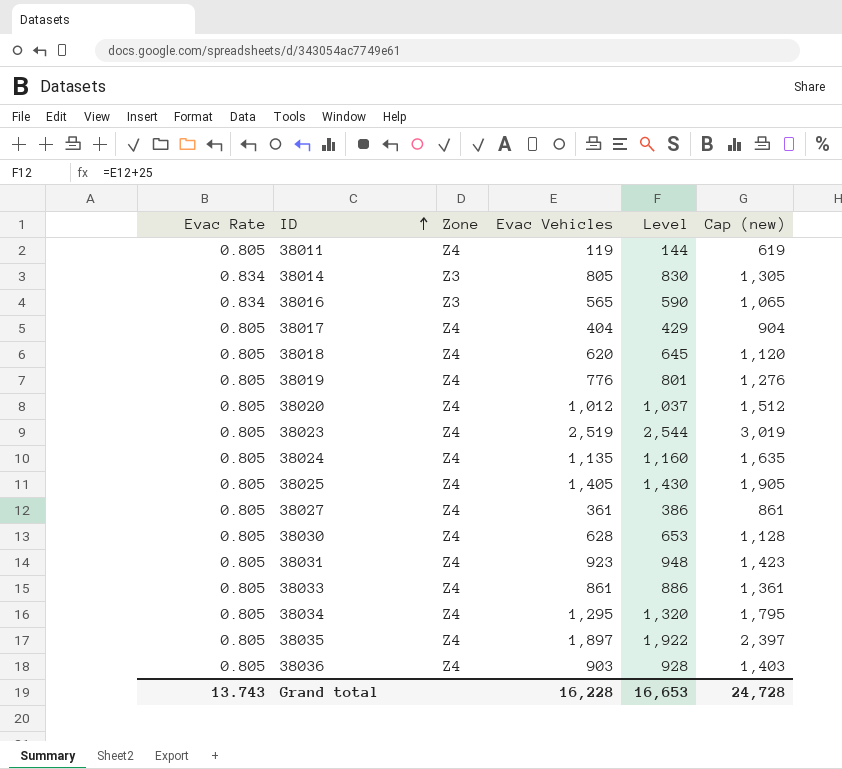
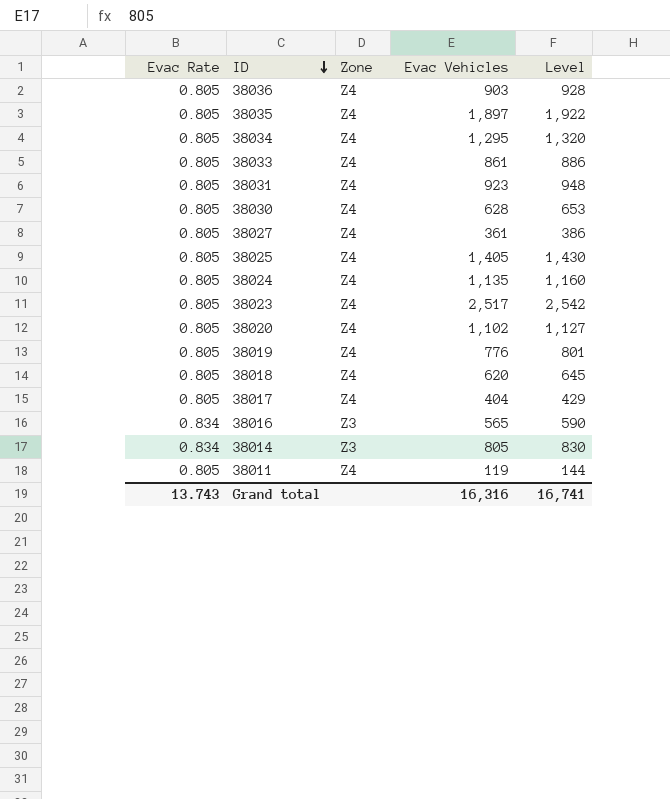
row order: ID ascending -> ID descending
column Cap (new) | formula: [Evac Vehicles] + 500 -> none
38023 | Evac Vehicles: 2,519 -> 2,517
38023 | Level: 2,544 -> 2,542
38020 | Evac Vehicles: 1,012 -> 1,102
38020 | Level: 1,037 -> 1,127
Grand total | Evac Vehicles: 16,228 -> 16,316
Grand total | Level: 16,653 -> 16,741

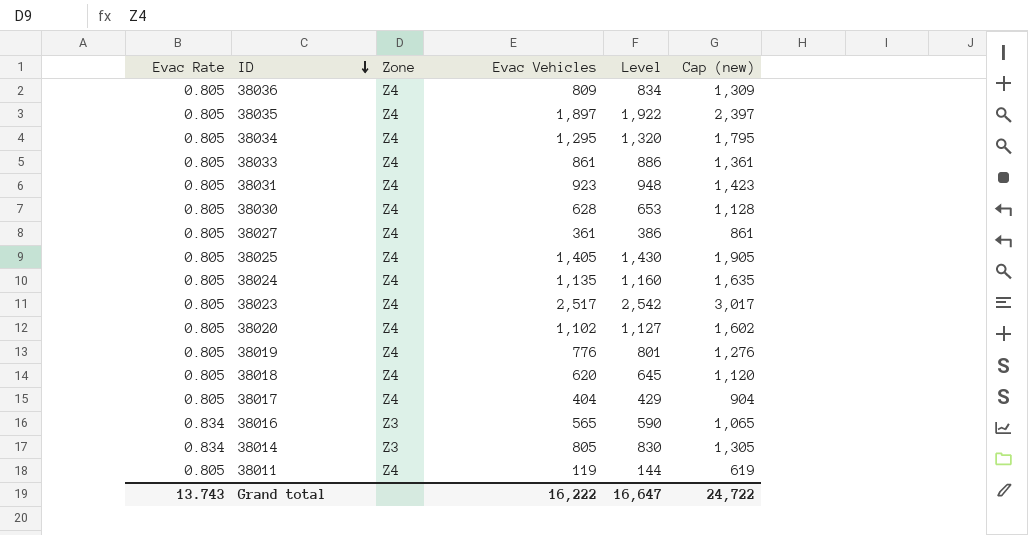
column Cap (new) | formula: none -> [Evac Vehicles] + 500
38036 | Evac Vehicles: 903 -> 809
38036 | Level: 928 -> 834
Grand total | Evac Vehicles: 16,316 -> 16,222
Grand total | Level: 16,741 -> 16,647

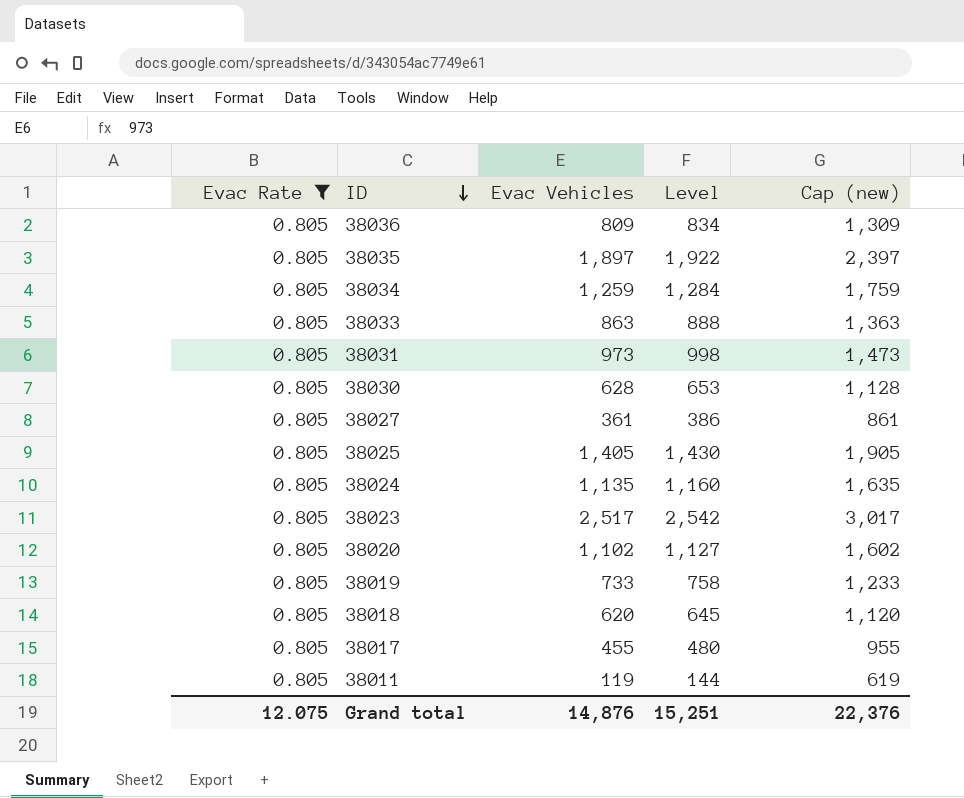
filter: none -> Evac Rate = 0.805
column Zone | position: 3 -> none
38034 | Evac Vehicles: 1,295 -> 1,259
38034 | Level: 1,320 -> 1,284
38034 | Cap (new): 1,795 -> 1,759
38033 | Evac Vehicles: 861 -> 863
38033 | Level: 886 -> 888
38033 | Cap (new): 1,361 -> 1,363
38031 | Evac Vehicles: 923 -> 973
38031 | Level: 948 -> 998
38031 | Cap (new): 1,423 -> 1,473
38019 | Evac Vehicles: 776 -> 733
38019 | Level: 801 -> 758
38019 | Cap (new): 1,276 -> 1,233
38017 | Evac Vehicles: 404 -> 455
38017 | Level: 429 -> 480
38017 | Cap (new): 904 -> 955
Grand total | Evac Rate: 13.743 -> 12.075
Grand total | Evac Vehicles: 16,222 -> 14,876
Grand total | Level: 16,647 -> 15,251
Grand total | Cap (new): 24,722 -> 22,376

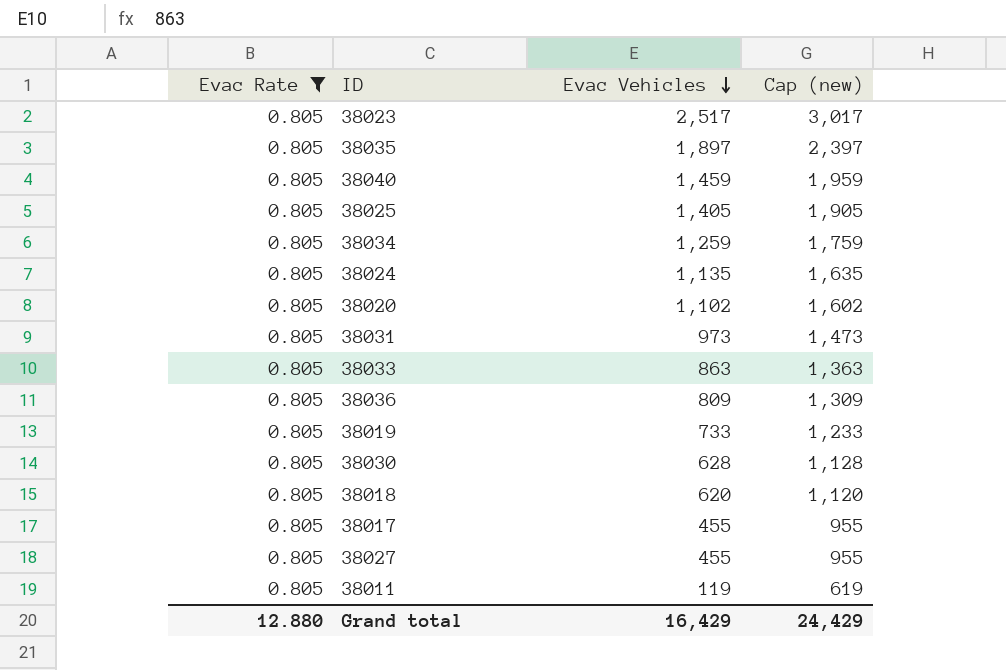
row order: ID descending -> Evac Vehicles descending
column Level | formula: [Evac Vehicles] + 25 -> none
row 38040: none -> 0.805 | 1,459 | 1,959
38027 | Evac Vehicles: 361 -> 455
38027 | Cap (new): 861 -> 955
Grand total | Evac Rate: 12.075 -> 12.880
Grand total | Evac Vehicles: 14,876 -> 16,429
Grand total | Cap (new): 22,376 -> 24,429

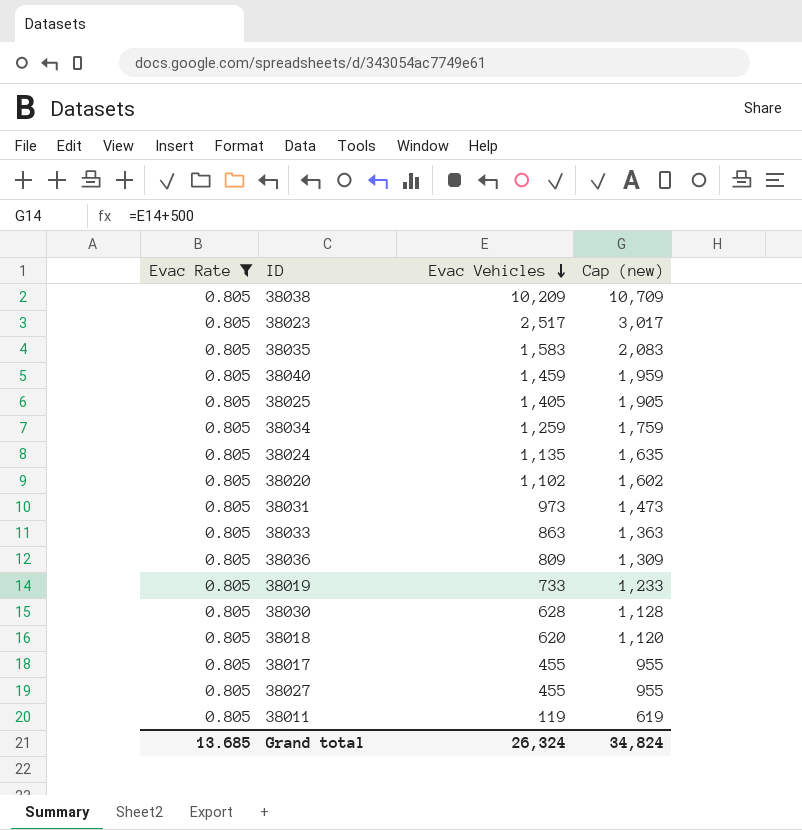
row 38038: none -> 0.805 | 10,209 | 10,709
38035 | Evac Vehicles: 1,897 -> 1,583
38035 | Cap (new): 2,397 -> 2,083
Grand total | Evac Rate: 12.880 -> 13.685
Grand total | Evac Vehicles: 16,429 -> 26,324
Grand total | Cap (new): 24,429 -> 34,824

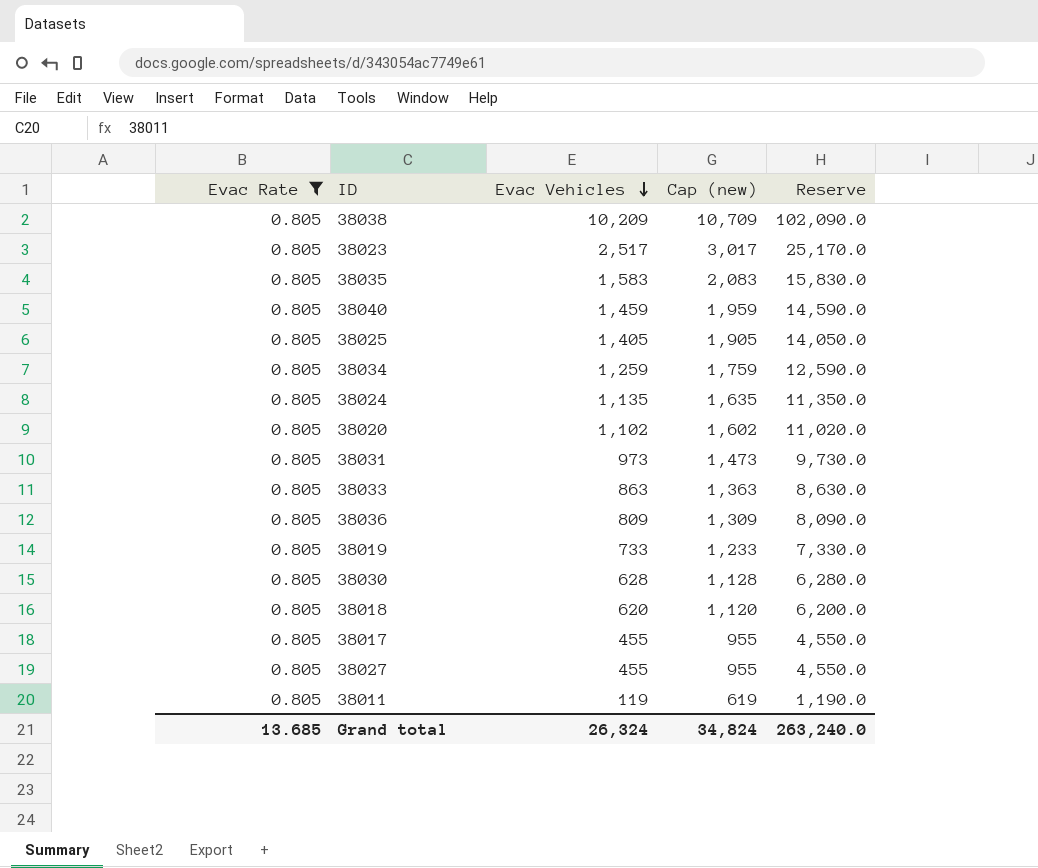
column Reserve | formula: none -> [Evac Vehicles] * 10

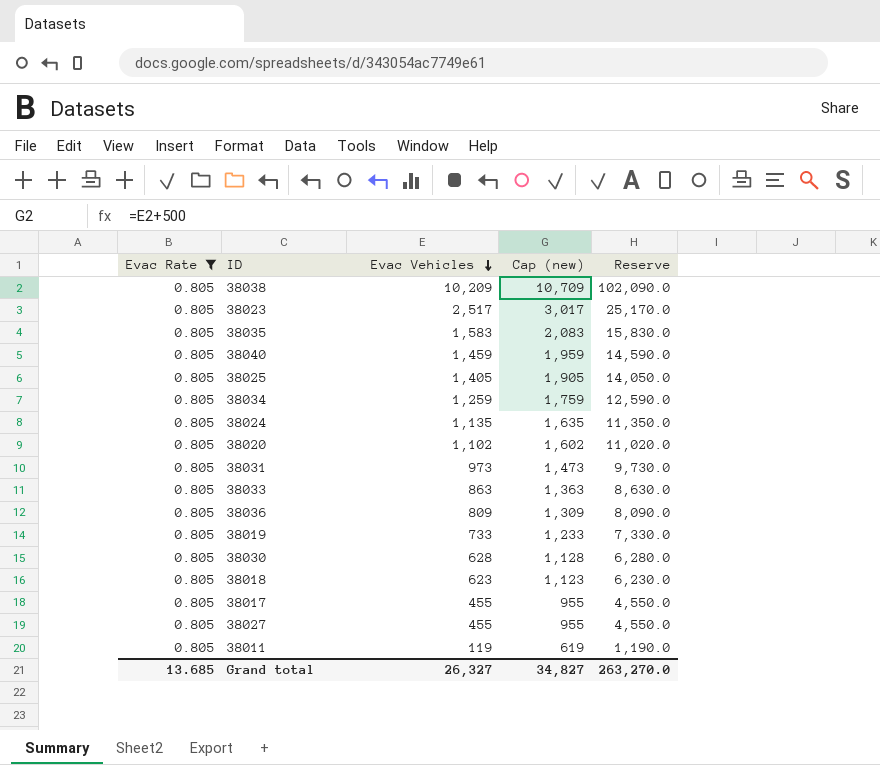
38018 | Evac Vehicles: 620 -> 623
38018 | Cap (new): 1,120 -> 1,123
38018 | Reserve: 6,200.0 -> 6,230.0
Grand total | Evac Vehicles: 26,324 -> 26,327
Grand total | Cap (new): 34,824 -> 34,827
Grand total | Reserve: 263,240.0 -> 263,270.0

